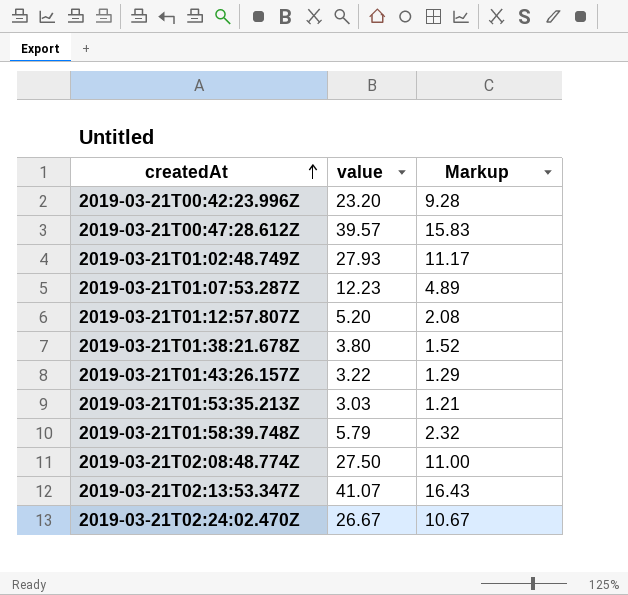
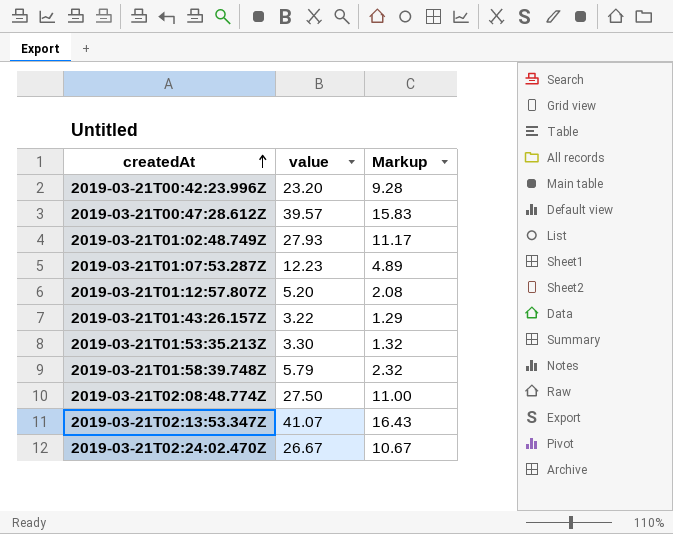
row 2019-03-21T01:38:21.678Z: 3.80 | 1.52 -> none
2019-03-21T01:53:35.213Z | value: 3.03 -> 3.30
2019-03-21T01:53:35.213Z | Markup: 1.21 -> 1.32

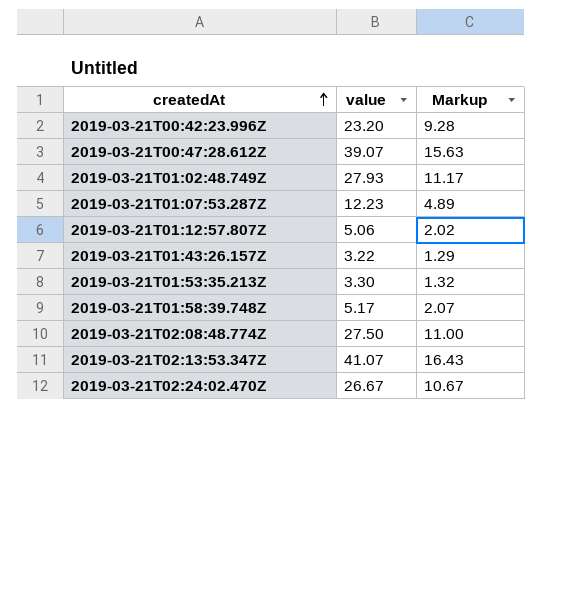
2019-03-21T00:47:28.612Z | value: 39.57 -> 39.07
2019-03-21T00:47:28.612Z | Markup: 15.83 -> 15.63
2019-03-21T01:12:57.807Z | value: 5.20 -> 5.06
2019-03-21T01:12:57.807Z | Markup: 2.08 -> 2.02
2019-03-21T01:58:39.748Z | value: 5.79 -> 5.17
2019-03-21T01:58:39.748Z | Markup: 2.32 -> 2.07

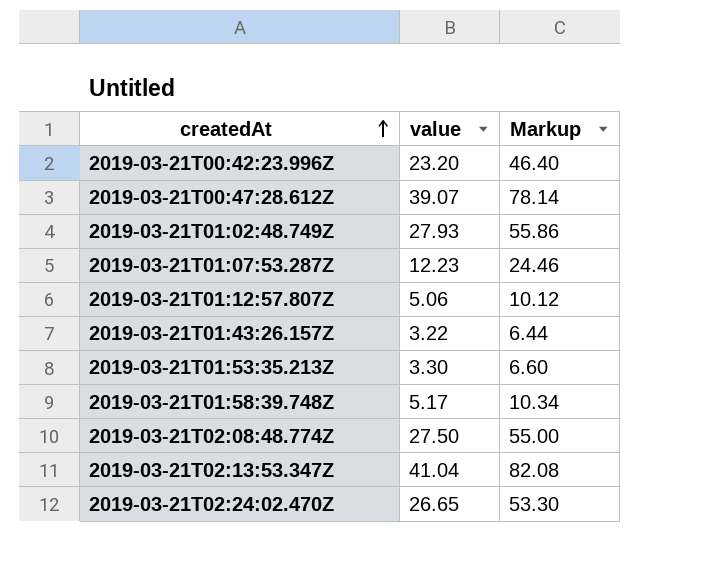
column Markup | formula: [value] * 0.4 -> [value] * 2
2019-03-21T02:13:53.347Z | value: 41.07 -> 41.04
2019-03-21T02:24:02.470Z | value: 26.67 -> 26.65

